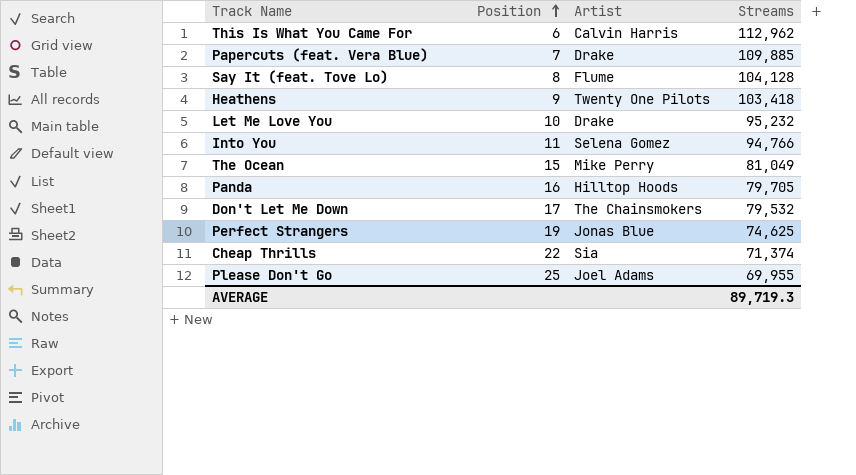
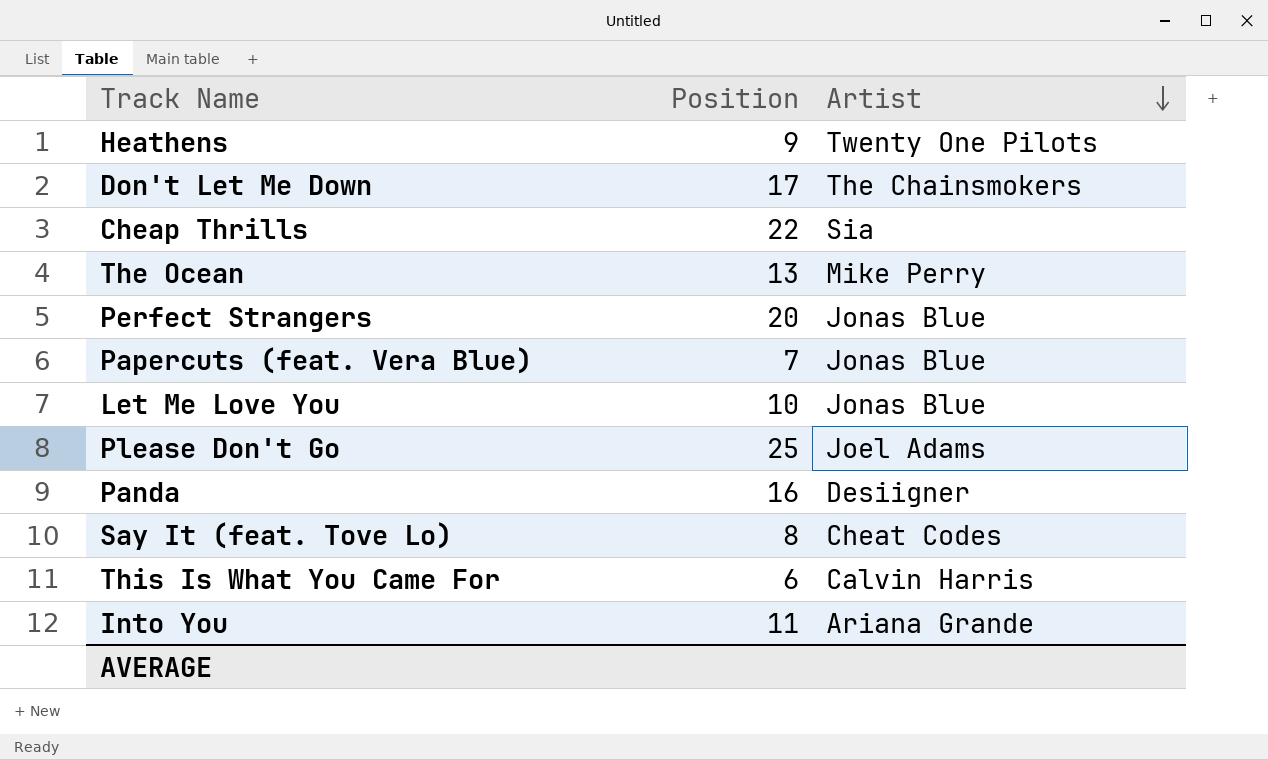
row order: Position ascending -> Artist descending
column Streams | position: 4 -> none
The Ocean | Position: 15 -> 13
Perfect Strangers | Position: 19 -> 20
Papercuts (feat. Vera Blue) | Artist: Drake -> Jonas Blue
Let Me Love You | Artist: Drake -> Jonas Blue
Panda | Artist: Hilltop Hoods -> Desiigner
Say It (feat. Tove Lo) | Artist: Flume -> Cheat Codes
Into You | Artist: Selena Gomez -> Ariana Grande

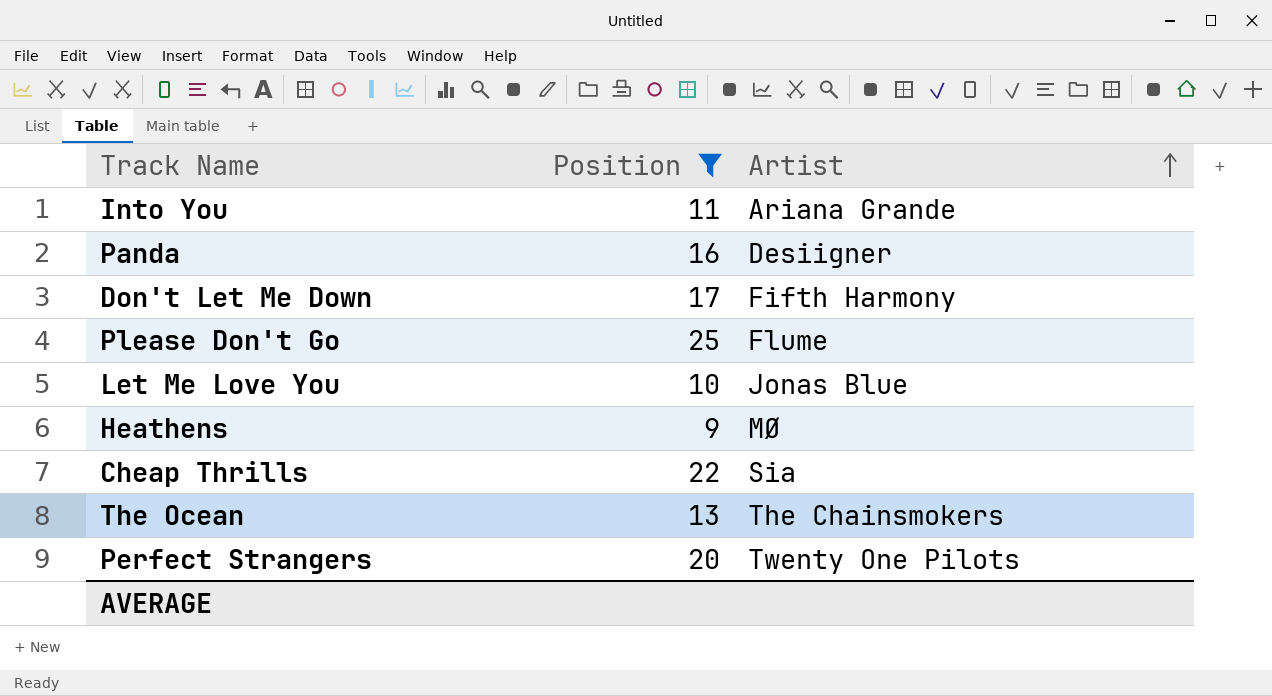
filter: none -> Position >= 9
row order: Artist descending -> Artist ascending
Don't Let Me Down | Artist: The Chainsmokers -> Fifth Harmony
Please Don't Go | Artist: Joel Adams -> Flume
Heathens | Artist: Twenty One Pilots -> MØ
The Ocean | Artist: Mike Perry -> The Chainsmokers
Perfect Strangers | Artist: Jonas Blue -> Twenty One Pilots

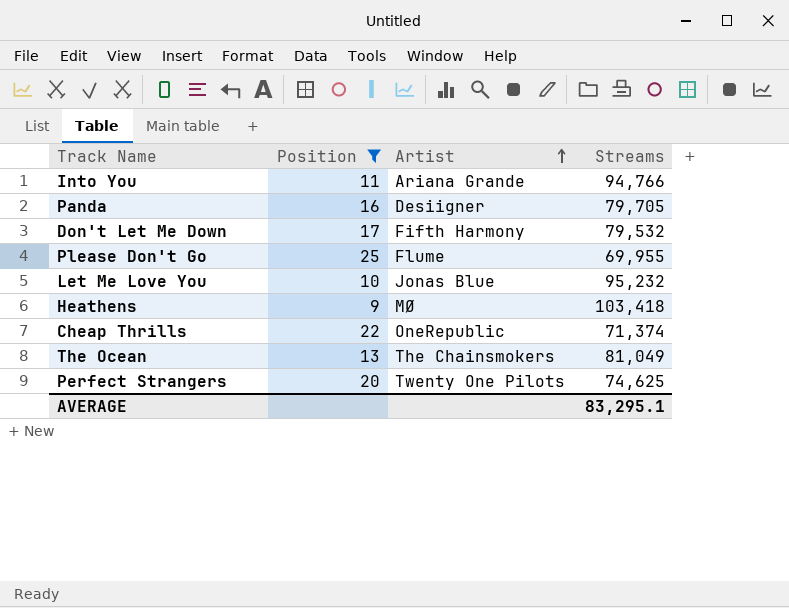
column Streams | position: none -> 4
Cheap Thrills | Artist: Sia -> OneRepublic

